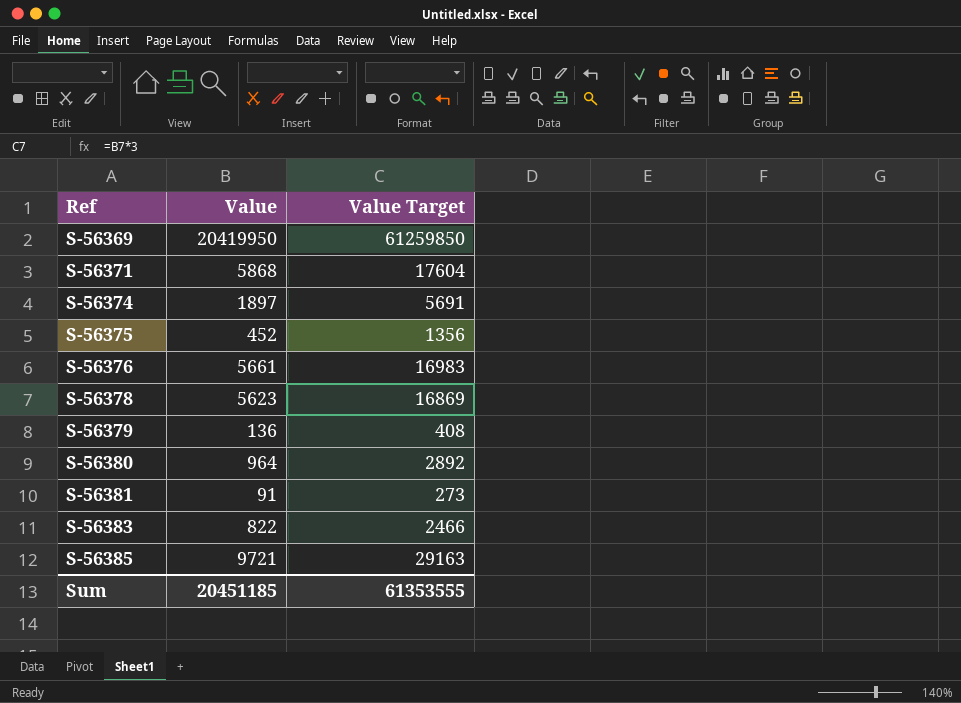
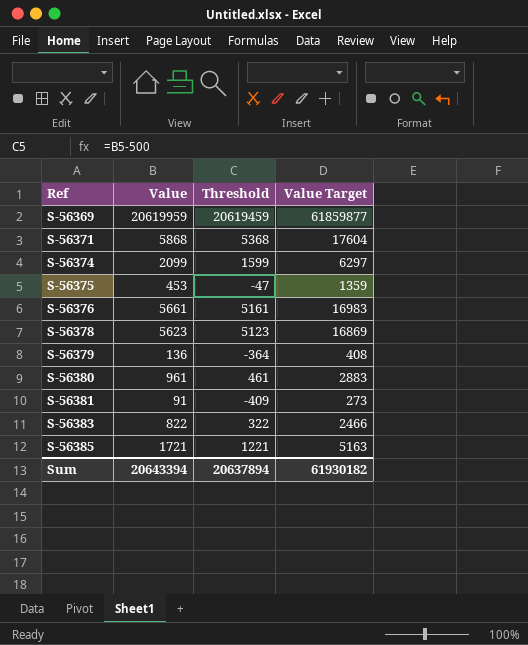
column Threshold | formula: none -> [Value] - 500
S-56369 | Value: 20419950 -> 20619959
S-56369 | Value Target: 61259850 -> 61859877
S-56374 | Value: 1897 -> 2099
S-56374 | Value Target: 5691 -> 6297
S-56375 | Value: 452 -> 453
S-56375 | Value Target: 1356 -> 1359
S-56380 | Value: 964 -> 961
S-56380 | Value Target: 2892 -> 2883
S-56385 | Value: 9721 -> 1721
S-56385 | Value Target: 29163 -> 5163
Sum | Value: 20451185 -> 20643394
Sum | Value Target: 61353555 -> 61930182

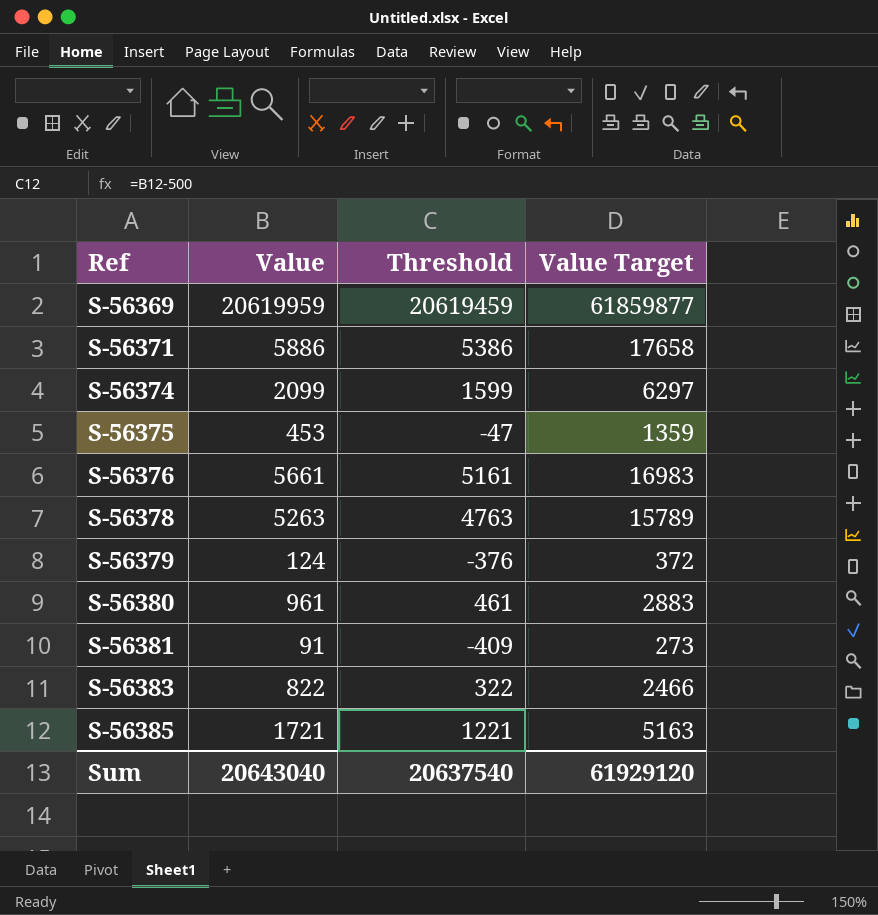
S-56371 | Value: 5868 -> 5886
S-56371 | Threshold: 5368 -> 5386
S-56371 | Value Target: 17604 -> 17658
S-56378 | Value: 5623 -> 5263
S-56378 | Threshold: 5123 -> 4763
S-56378 | Value Target: 16869 -> 15789
S-56379 | Value: 136 -> 124
S-56379 | Threshold: -364 -> -376
S-56379 | Value Target: 408 -> 372
Sum | Value: 20643394 -> 20643040
Sum | Threshold: 20637894 -> 20637540
Sum | Value Target: 61930182 -> 61929120

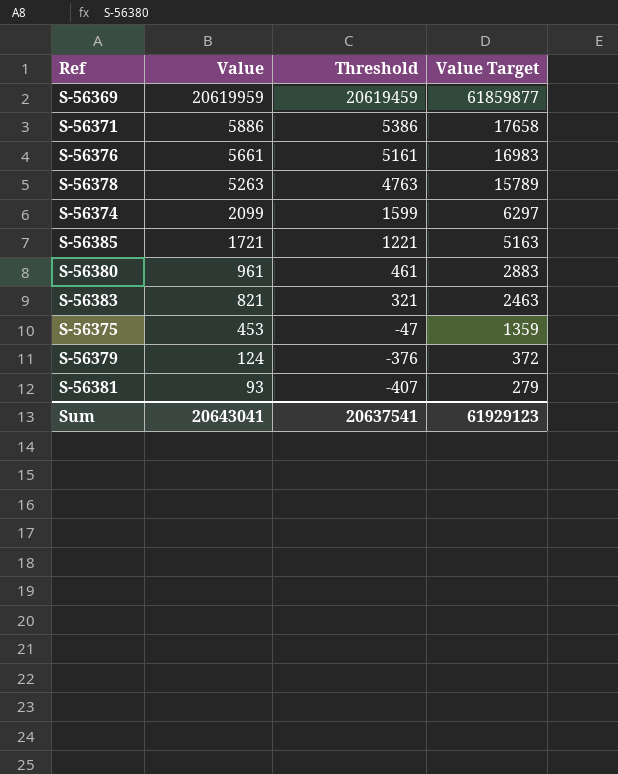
row order: Ref ascending -> Value descending
S-56383 | Value: 822 -> 821
S-56383 | Threshold: 322 -> 321
S-56383 | Value Target: 2466 -> 2463
S-56381 | Value: 91 -> 93
S-56381 | Threshold: -409 -> -407
S-56381 | Value Target: 273 -> 279
Sum | Value: 20643040 -> 20643041
Sum | Threshold: 20637540 -> 20637541
Sum | Value Target: 61929120 -> 61929123

